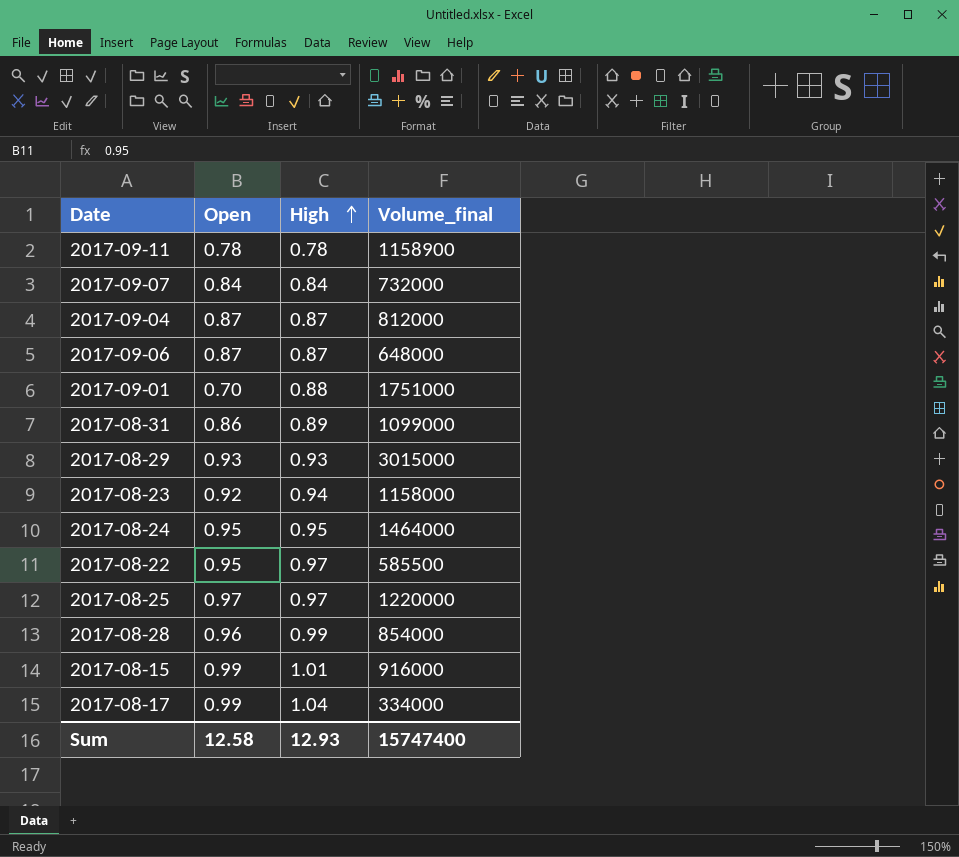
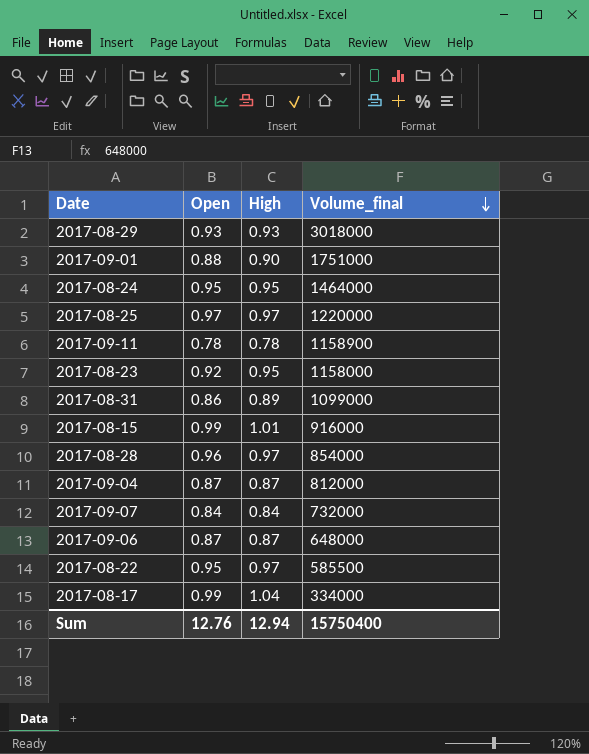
row order: High ascending -> Volume_final descending
2017-08-29 | Volume_final: 3015000 -> 3018000
2017-09-01 | Open: 0.70 -> 0.88
2017-09-01 | High: 0.88 -> 0.90
2017-08-23 | High: 0.94 -> 0.95
2017-08-28 | High: 0.99 -> 0.97
Sum | Open: 12.58 -> 12.76
Sum | High: 12.93 -> 12.94
Sum | Volume_final: 15747400 -> 15750400

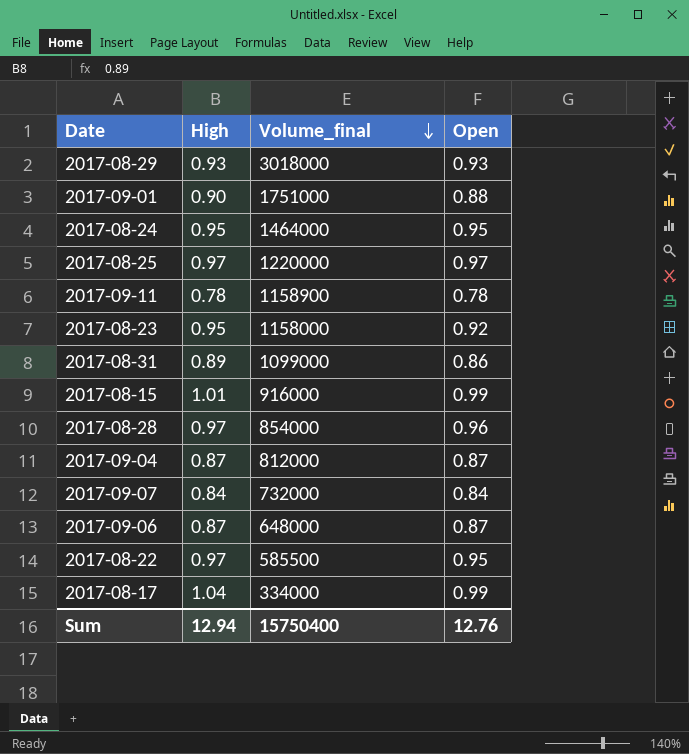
column Open | position: 2 -> 4

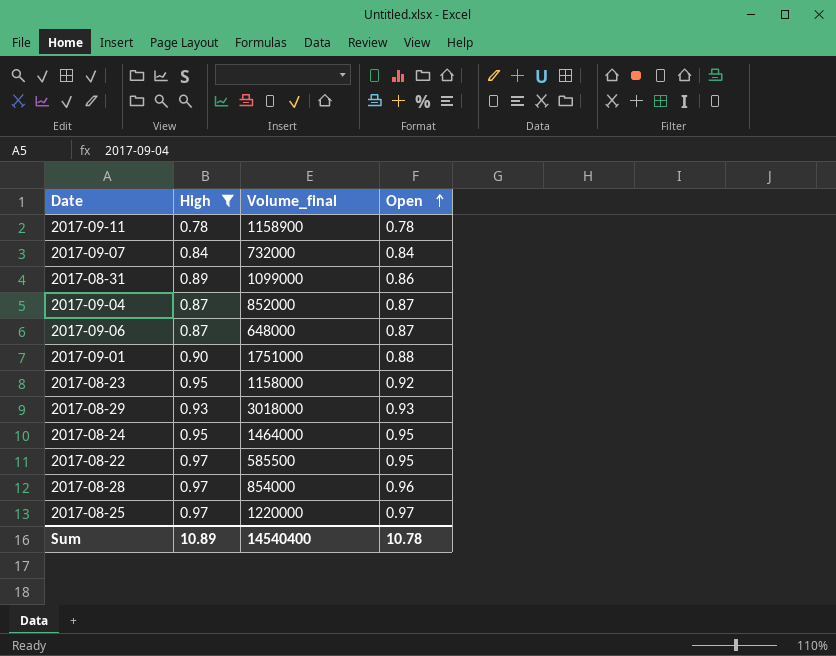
filter: none -> High <= 0.97
row order: Volume_final descending -> Open ascending
2017-09-04 | Volume_final: 812000 -> 852000
Sum | High: 12.94 -> 10.89
Sum | Volume_final: 15750400 -> 14540400
Sum | Open: 12.76 -> 10.78

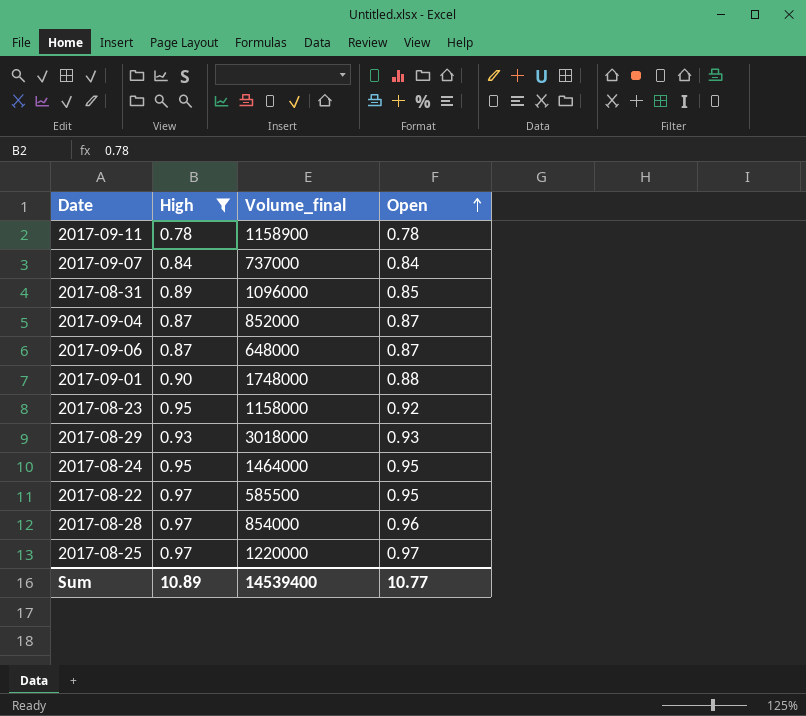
2017-09-07 | Volume_final: 732000 -> 737000
2017-08-31 | Volume_final: 1099000 -> 1096000
2017-08-31 | Open: 0.86 -> 0.85
2017-09-01 | Volume_final: 1751000 -> 1748000
Sum | Volume_final: 14540400 -> 14539400
Sum | Open: 10.78 -> 10.77

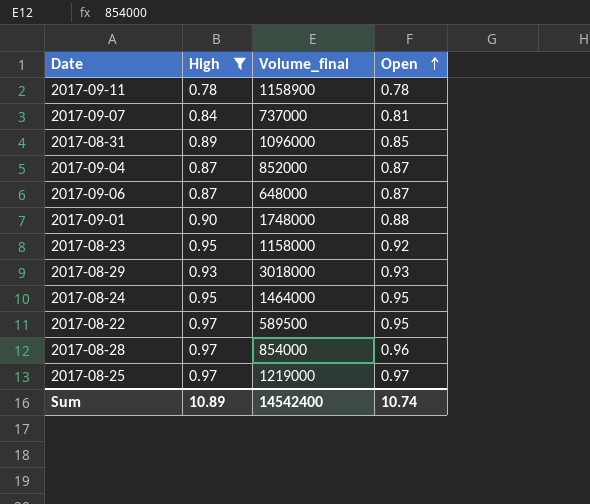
2017-09-07 | Open: 0.84 -> 0.81
2017-08-22 | Volume_final: 585500 -> 589500
2017-08-25 | Volume_final: 1220000 -> 1219000
Sum | Volume_final: 14539400 -> 14542400
Sum | Open: 10.77 -> 10.74

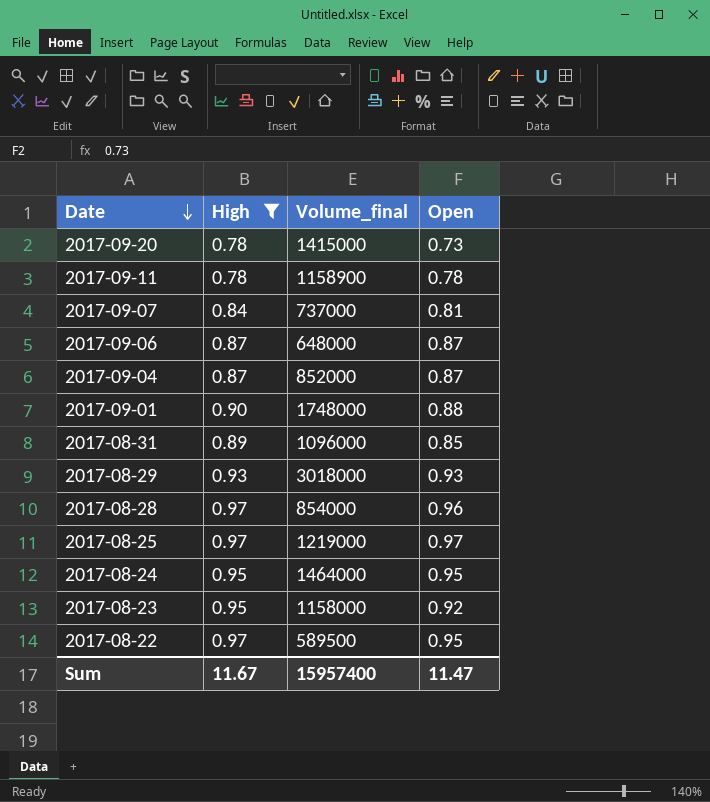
row order: Open ascending -> Date descending
row 2017-09-20: none -> 0.78 | 1415000 | 0.73
Sum | High: 10.89 -> 11.67
Sum | Volume_final: 14542400 -> 15957400
Sum | Open: 10.74 -> 11.47

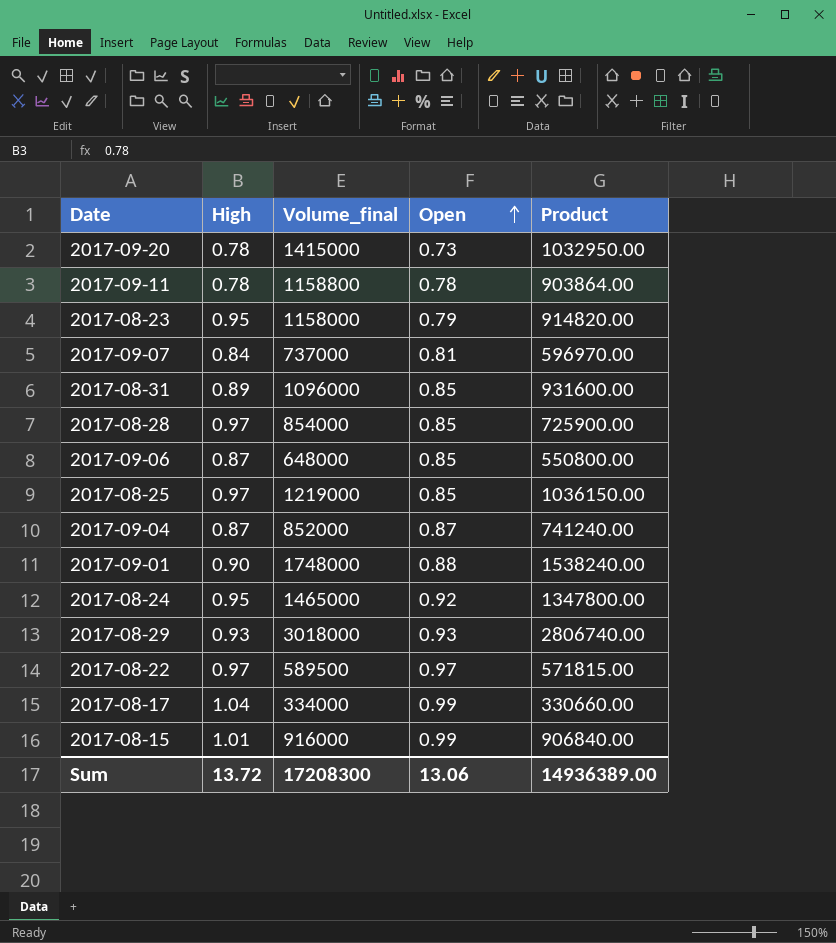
filter: High <= 0.97 -> none
row order: Date descending -> Open ascending
column Product | formula: none -> [Volume_final] * [Open]
2017-09-11 | Volume_final: 1158900 -> 1158800
2017-08-23 | Open: 0.92 -> 0.79
2017-08-28 | Open: 0.96 -> 0.85
2017-09-06 | Open: 0.87 -> 0.85
2017-08-25 | Open: 0.97 -> 0.85
2017-08-24 | Volume_final: 1464000 -> 1465000
2017-08-24 | Open: 0.95 -> 0.92
2017-08-22 | Open: 0.95 -> 0.97
Sum | High: 11.67 -> 13.72
Sum | Volume_final: 15957400 -> 17208300
Sum | Open: 11.47 -> 13.06

